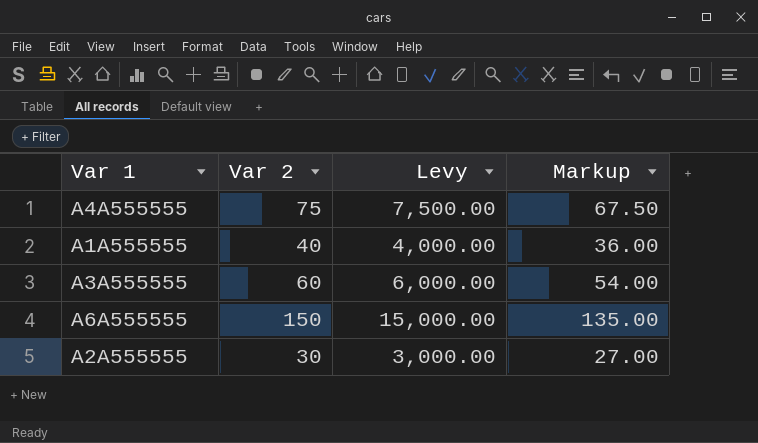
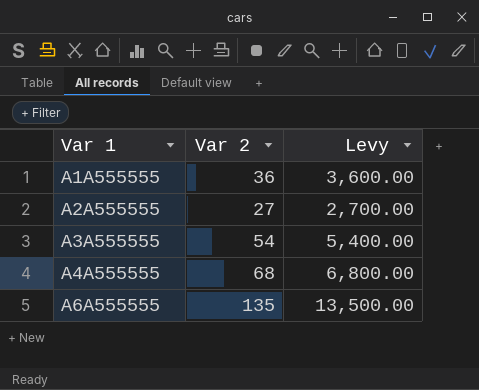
row order: none -> Var 1 ascending
column Markup | formula: [Var 2] * 0.9 -> none
A1A555555 | Var 2: 40 -> 36
A1A555555 | Levy: 4,000.00 -> 3,600.00
A2A555555 | Var 2: 30 -> 27
A2A555555 | Levy: 3,000.00 -> 2,700.00
A3A555555 | Var 2: 60 -> 54
A3A555555 | Levy: 6,000.00 -> 5,400.00
A4A555555 | Var 2: 75 -> 68
A4A555555 | Levy: 7,500.00 -> 6,800.00
A6A555555 | Var 2: 150 -> 135
A6A555555 | Levy: 15,000.00 -> 13,500.00

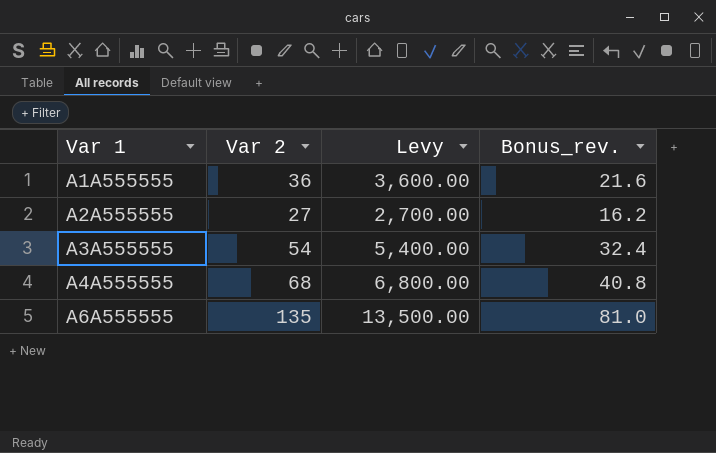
column Bonus_rev. | formula: none -> [Var 2] * 0.6

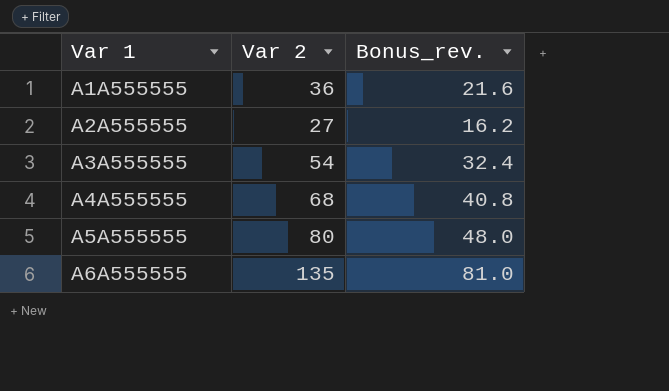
column Levy | formula: [Var 2] * 100 -> none
row A5A555555: none -> 80 | 48.0

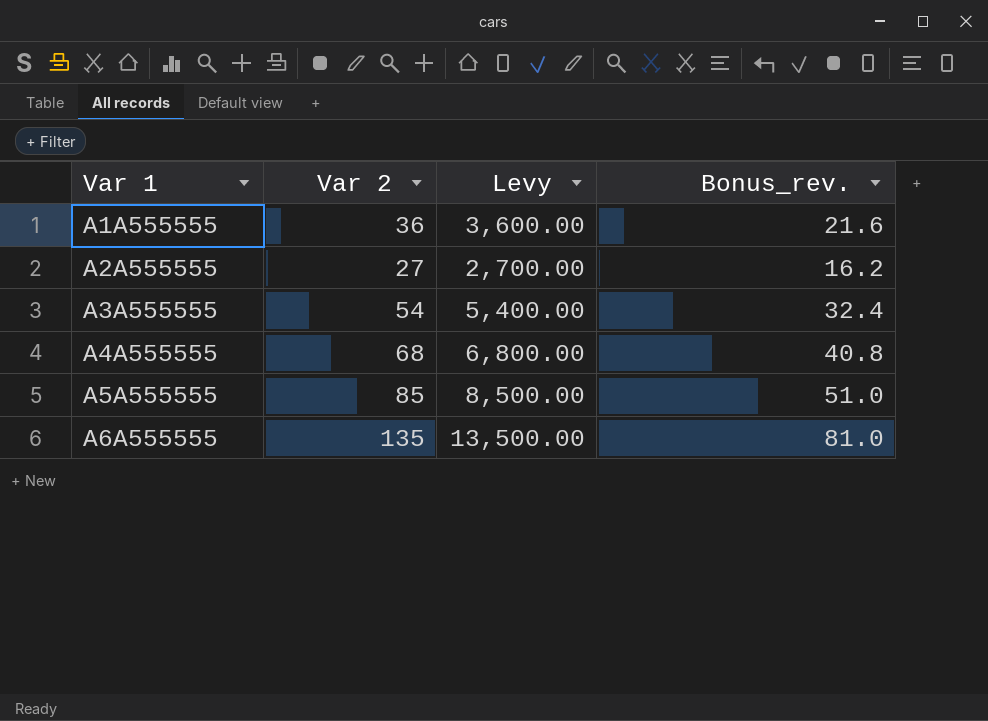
column Levy | formula: none -> [Var 2] * 100
A5A555555 | Var 2: 80 -> 85
A5A555555 | Bonus_rev.: 48.0 -> 51.0

